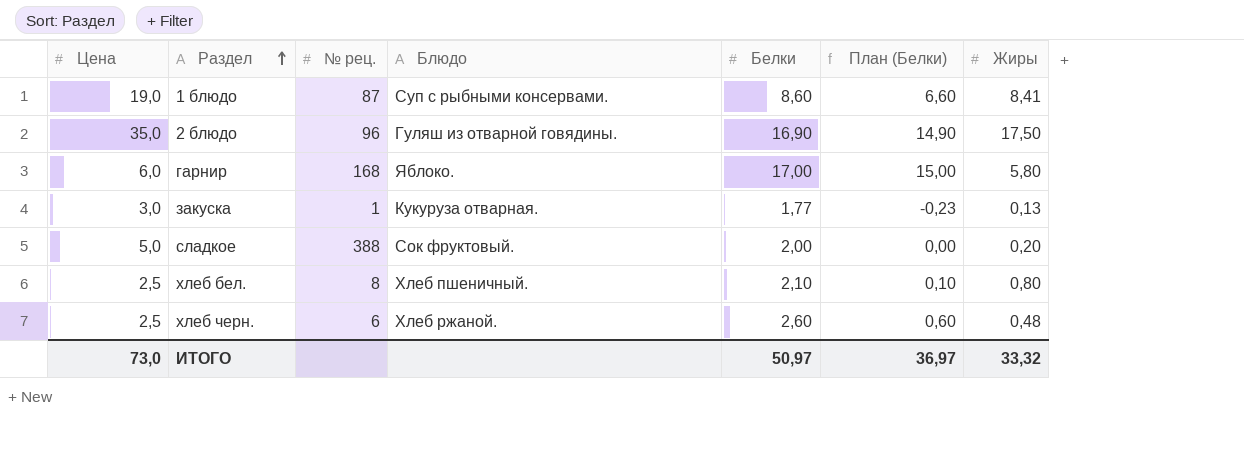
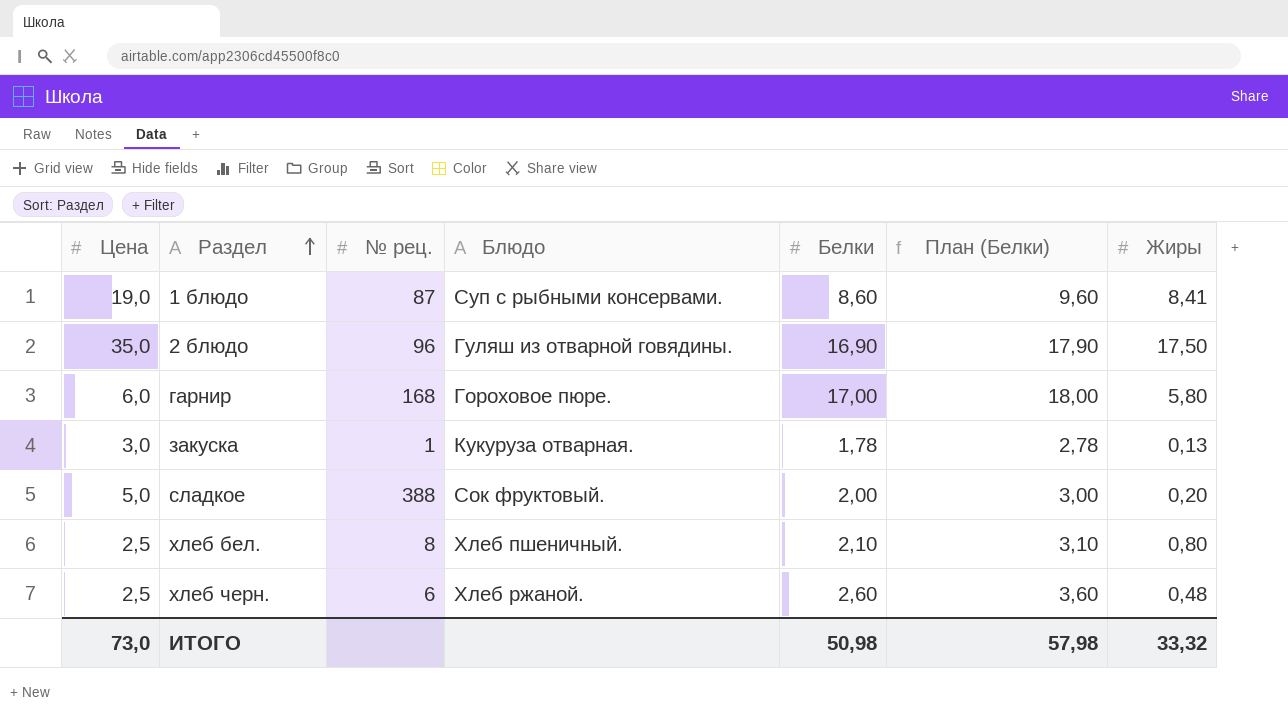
column План (Белки) | formula: [Белки] - 2 -> [Белки] + 1
гарнир | Блюдо: Яблоко. -> Гороховое пюре.
закуска | Белки: 1,77 -> 1,78
ИТОГО | Белки: 50,97 -> 50,98
ИТОГО | План (Белки): 36,97 -> 57,98

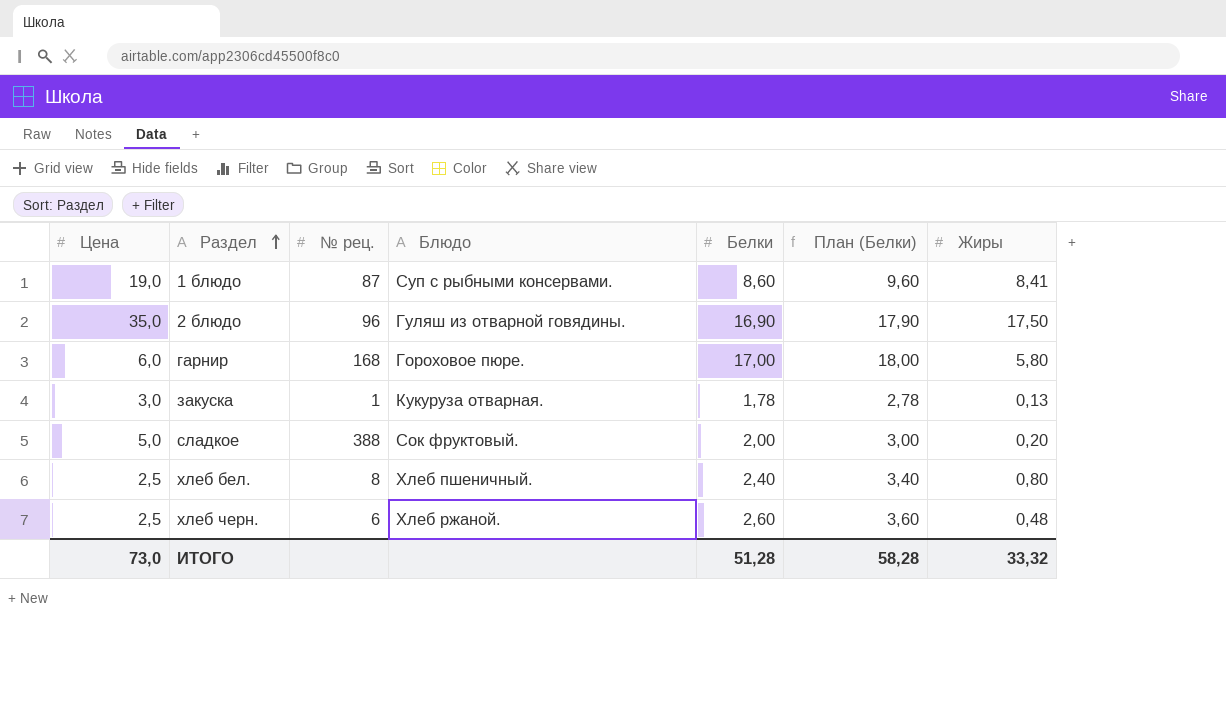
хлеб бел. | Белки: 2,10 -> 2,40
хлеб бел. | План (Белки): 3,10 -> 3,40
ИТОГО | Белки: 50,98 -> 51,28
ИТОГО | План (Белки): 57,98 -> 58,28

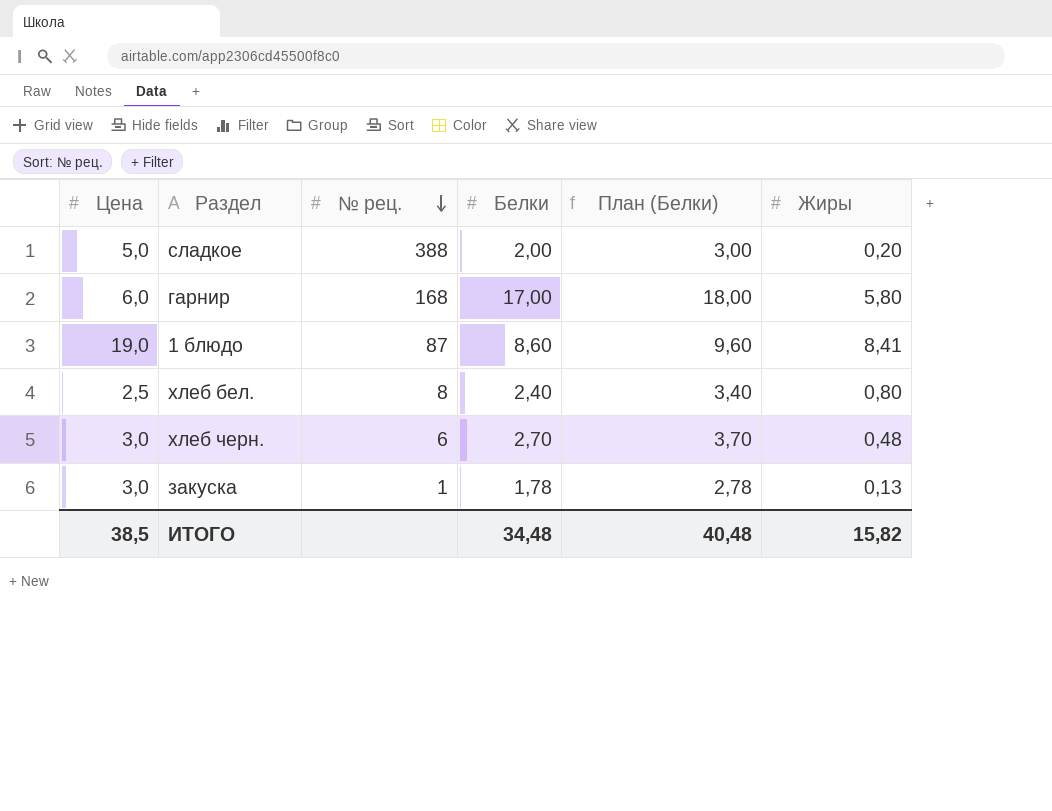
row order: Раздел ascending -> № рец. descending
column Блюдо | position: 4 -> none
row 2 блюдо: 35,0 | 96 | Гуляш из отварной говядины. | 16,90 | 17,90 | 17,50 -> none
хлеб черн. | Цена: 2,5 -> 3,0
хлеб черн. | Белки: 2,60 -> 2,70
хлеб черн. | План (Белки): 3,60 -> 3,70
ИТОГО | Цена: 73,0 -> 38,5
ИТОГО | Белки: 51,28 -> 34,48
ИТОГО | План (Белки): 58,28 -> 40,48
ИТОГО | Жиры: 33,32 -> 15,82

